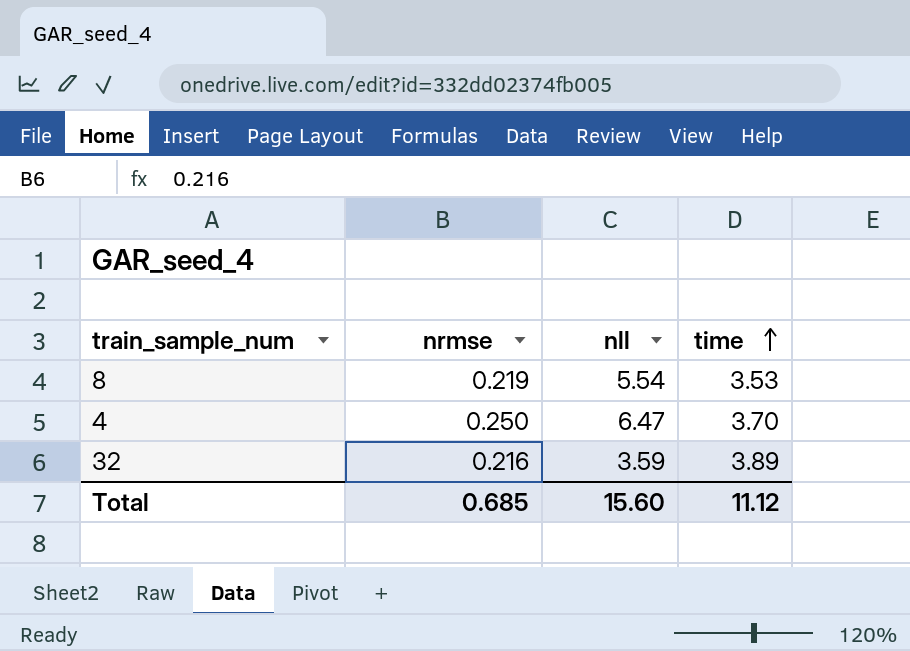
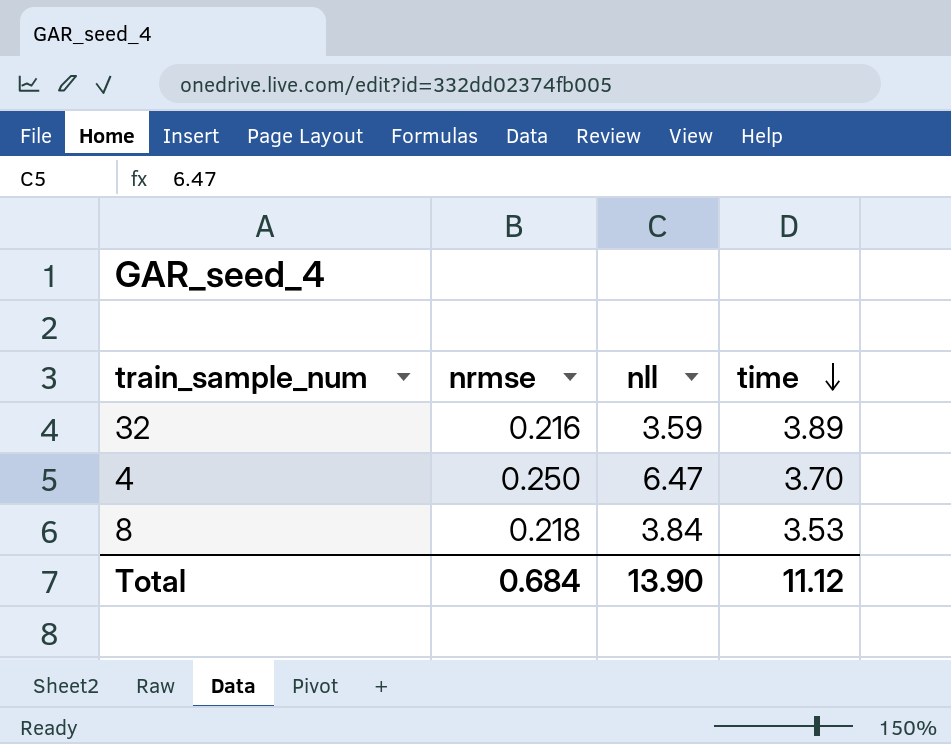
row order: time ascending -> time descending
8 | nrmse: 0.219 -> 0.218
8 | nll: 5.54 -> 3.84
Total | nrmse: 0.685 -> 0.684
Total | nll: 15.60 -> 13.90

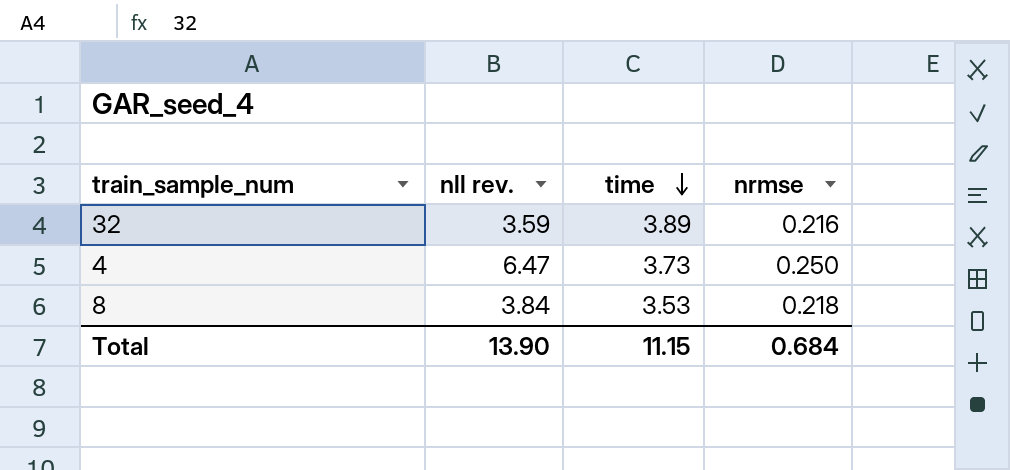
column name: nll -> nll rev.
column nrmse | position: 2 -> 4
4 | time: 3.70 -> 3.73
Total | time: 11.12 -> 11.15

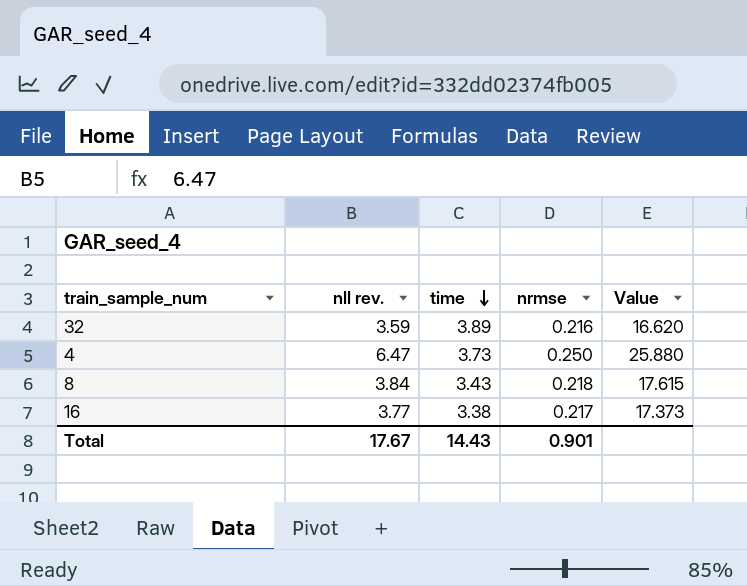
column Value | formula: none -> [nll rev.] / [nrmse]
8 | time: 3.53 -> 3.43
row 16: none -> 3.77 | 3.38 | 0.217 | 17.373
Total | nll rev.: 13.90 -> 17.67
Total | time: 11.15 -> 14.43
Total | nrmse: 0.684 -> 0.901

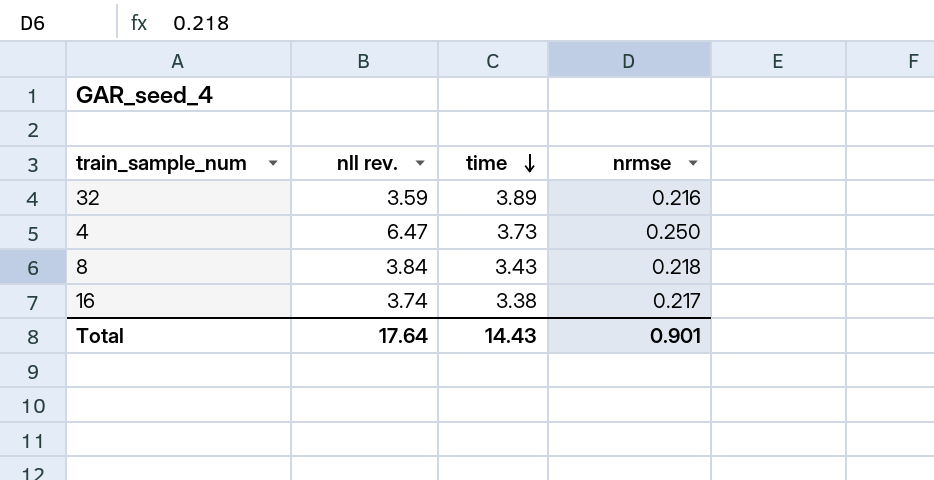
column Value | formula: [nll rev.] / [nrmse] -> none
16 | nll rev.: 3.77 -> 3.74
Total | nll rev.: 17.67 -> 17.64

